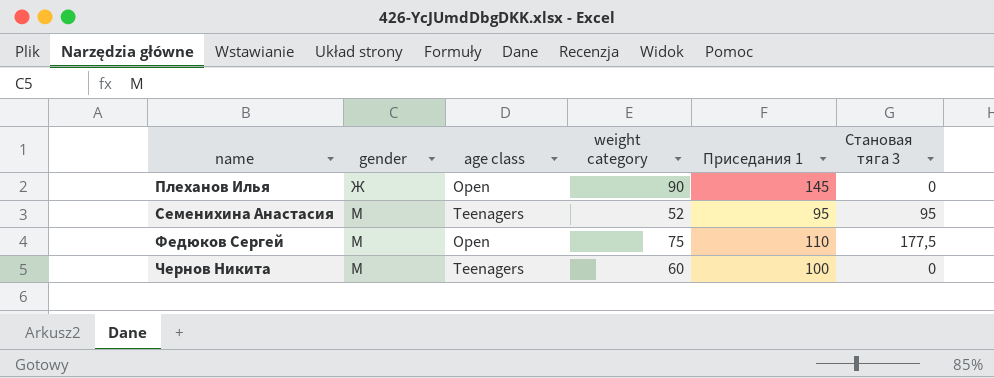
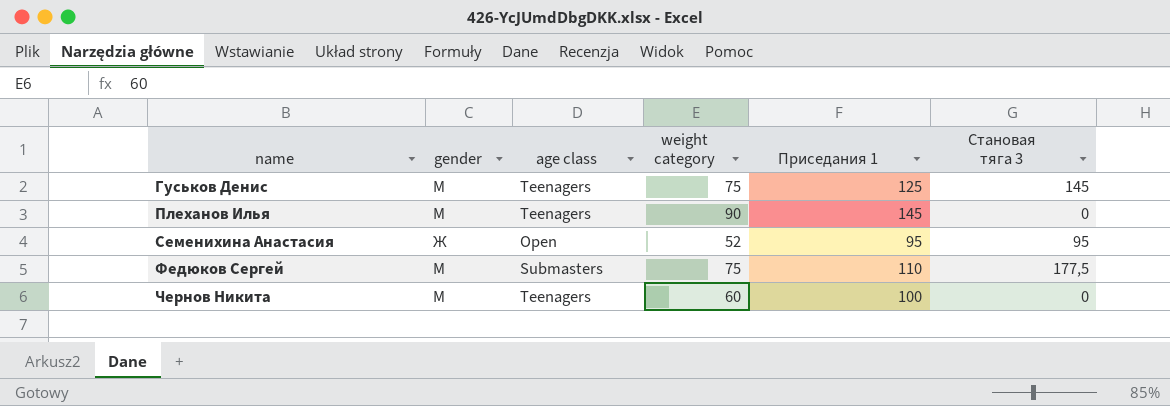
row Гуськов Денис: none -> М | Teenagers | 75 | 125 | 145
Плеханов Илья | gender: Ж -> М
Плеханов Илья | age class: Оpen -> Teenagers
Семенихина Анастасия | gender: М -> Ж
Семенихина Анастасия | age class: Teenagers -> Оpen
Федюков Сергей | age class: Оpen -> Submasters

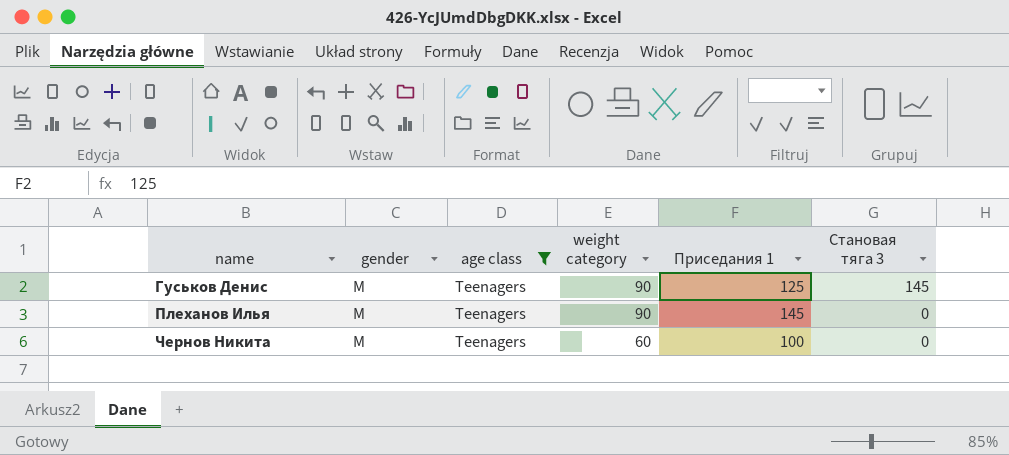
filter: none -> age class = Teenagers
Гуськов Денис | weight category: 75 -> 90

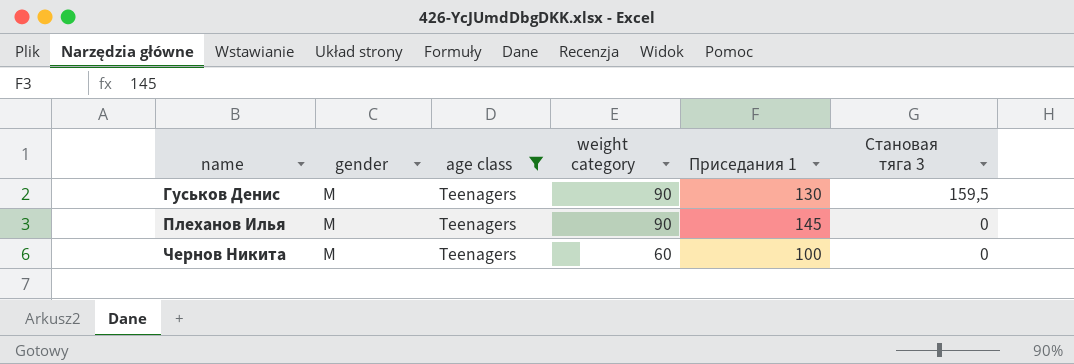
Гуськов Денис | Приседания 1: 125 -> 130
Гуськов Денис | Становая тяга 3: 145 -> 159,5

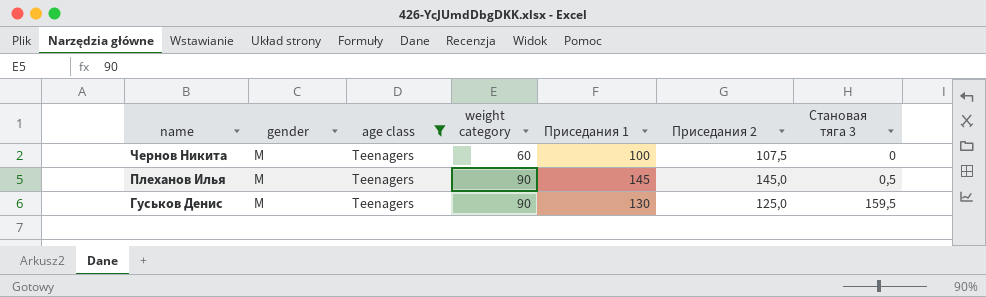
row order: name ascending -> name descending
column Приседания 2 | position: none -> 6
Плеханов Илья | Становая тяга 3: 0 -> 0,5

